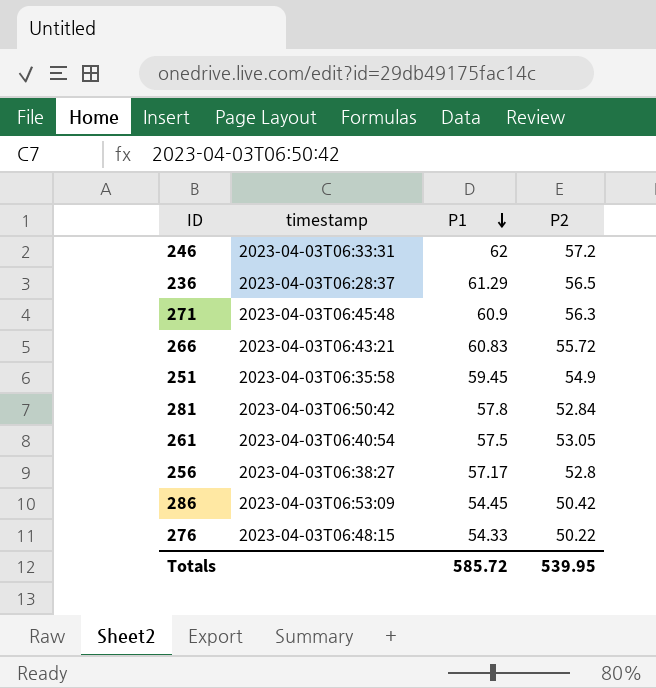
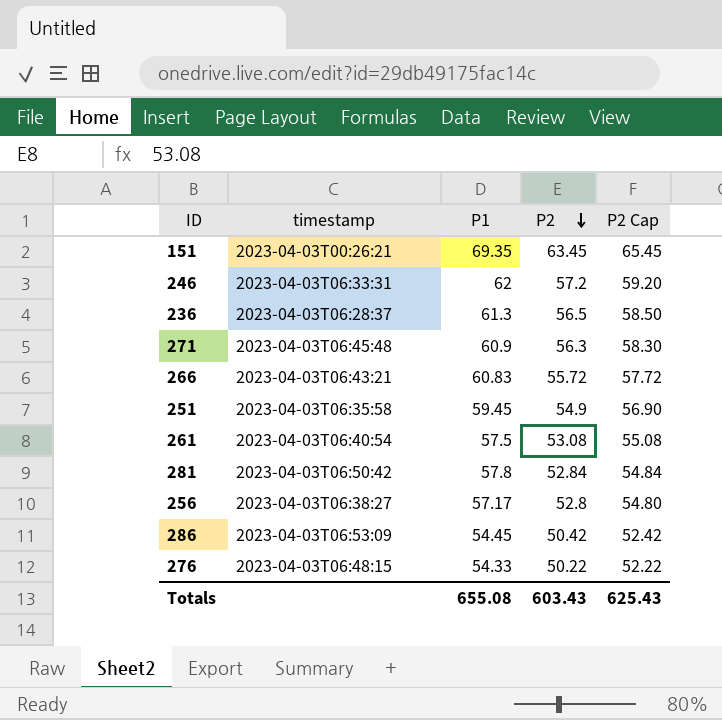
row order: P1 descending -> P2 descending
column P2 Cap | formula: none -> [P2] + 2
row 151: none -> 2023-04-03T00:26:21 | 69.35 | 63.45 | 65.45
236 | P1: 61.29 -> 61.3
261 | P2: 53.05 -> 53.08
Totals | P1: 585.72 -> 655.08
Totals | P2: 539.95 -> 603.43

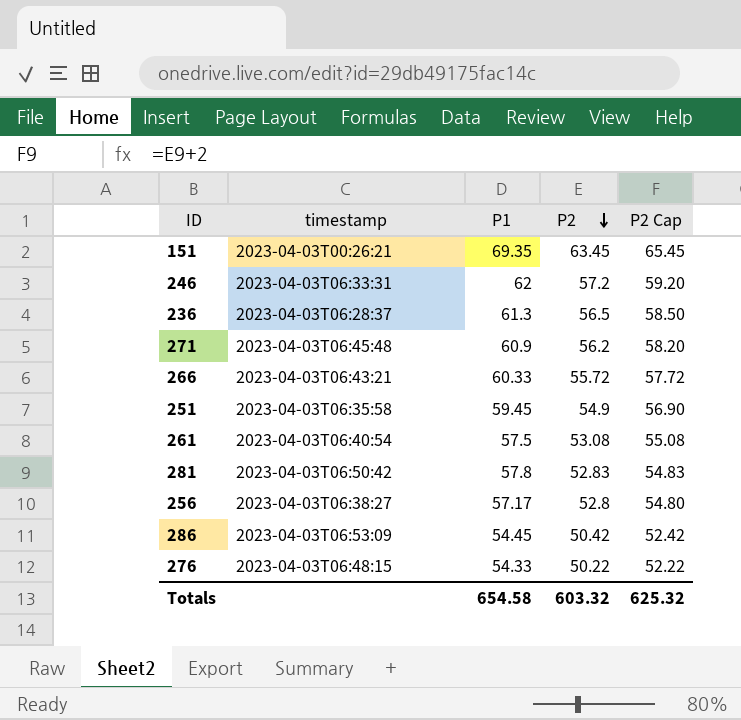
271 | P2: 56.3 -> 56.2
271 | P2 Cap: 58.30 -> 58.20
266 | P1: 60.83 -> 60.33
281 | P2: 52.84 -> 52.83
281 | P2 Cap: 54.84 -> 54.83
Totals | P1: 655.08 -> 654.58
Totals | P2: 603.43 -> 603.32
Totals | P2 Cap: 625.43 -> 625.32

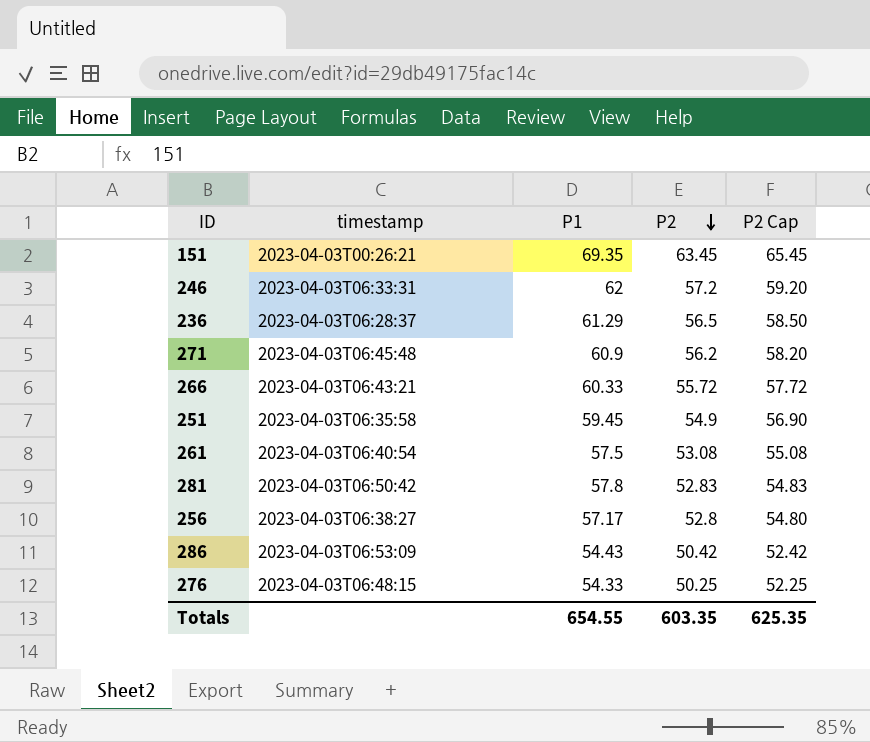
236 | P1: 61.3 -> 61.29
286 | P1: 54.45 -> 54.43
276 | P2: 50.22 -> 50.25
276 | P2 Cap: 52.22 -> 52.25
Totals | P1: 654.58 -> 654.55
Totals | P2: 603.32 -> 603.35
Totals | P2 Cap: 625.32 -> 625.35

